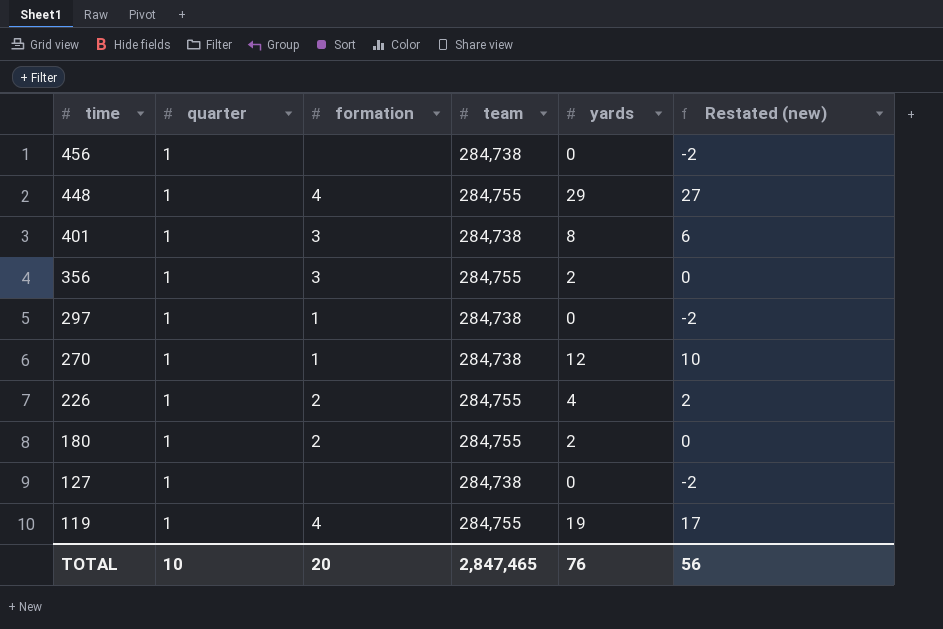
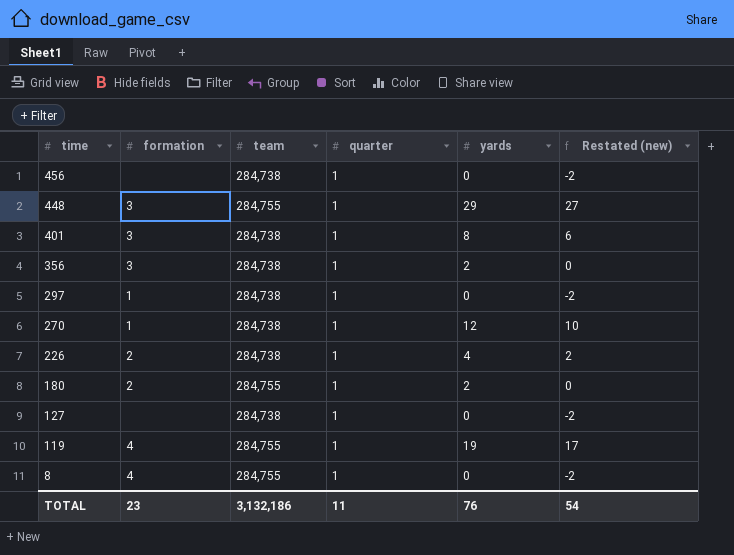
column quarter | position: 2 -> 4
448 | formation: 4 -> 3
356 | team: 284,755 -> 284,738
226 | team: 284,755 -> 284,738
row 8: none -> 4 | 284,755 | 1 | 0 | -2
TOTAL | formation: 20 -> 23
TOTAL | team: 2,847,465 -> 3,132,186
TOTAL | quarter: 10 -> 11
TOTAL | Restated (new): 56 -> 54

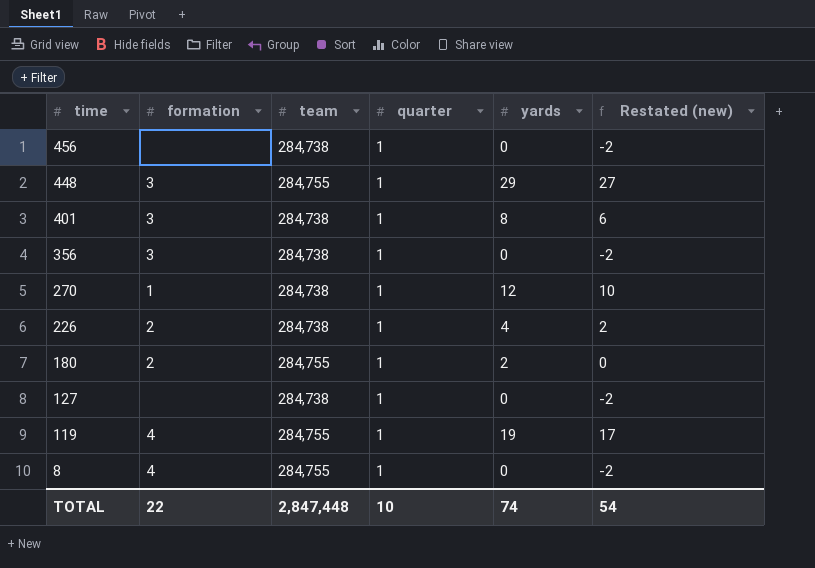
row 297: 1 | 284,738 | 1 | 0 | -2 -> none
356 | yards: 2 -> 0
356 | Restated (new): 0 -> -2
TOTAL | formation: 23 -> 22
TOTAL | team: 3,132,186 -> 2,847,448
TOTAL | quarter: 11 -> 10
TOTAL | yards: 76 -> 74

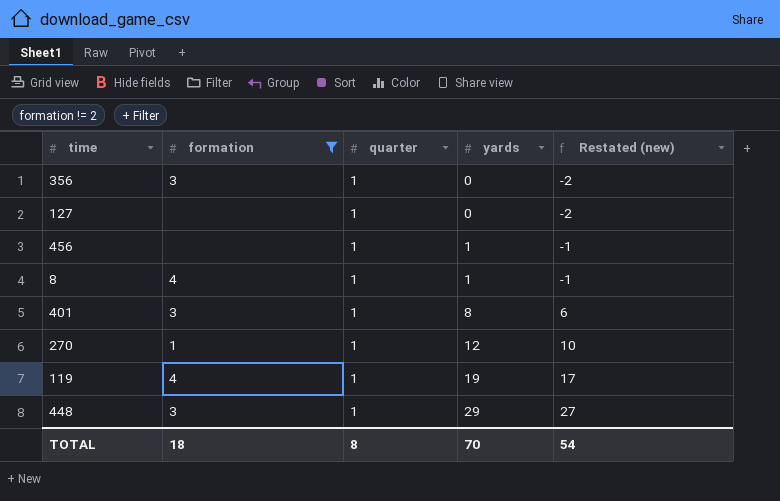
filter: none -> formation != 2
row order: time descending -> yards ascending
column team | position: 3 -> none
456 | yards: 0 -> 1
456 | Restated (new): -2 -> -1
8 | yards: 0 -> 1
8 | Restated (new): -2 -> -1
TOTAL | formation: 22 -> 18
TOTAL | quarter: 10 -> 8
TOTAL | yards: 74 -> 70

